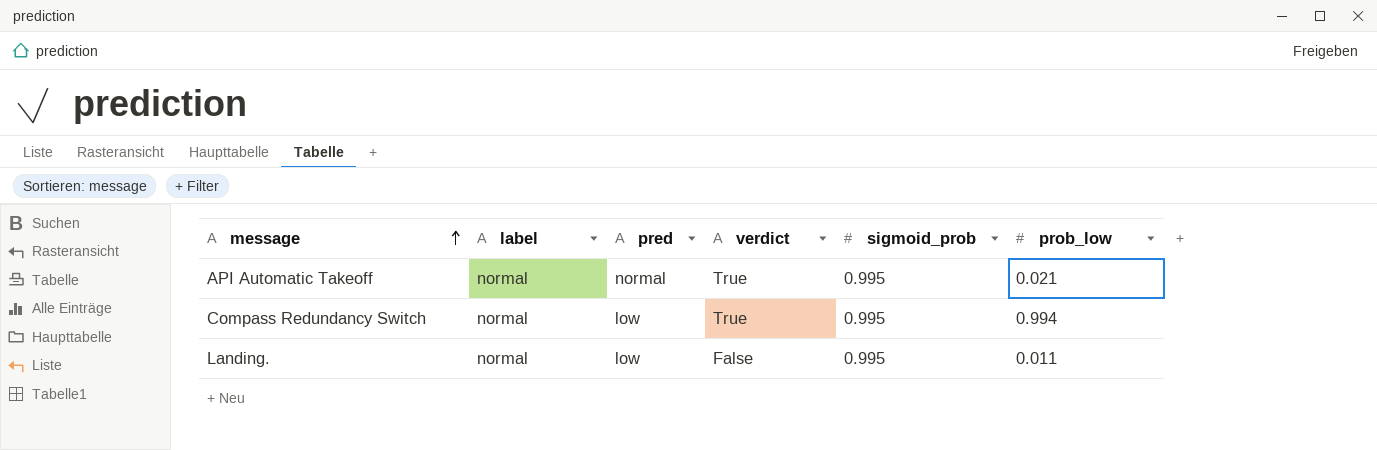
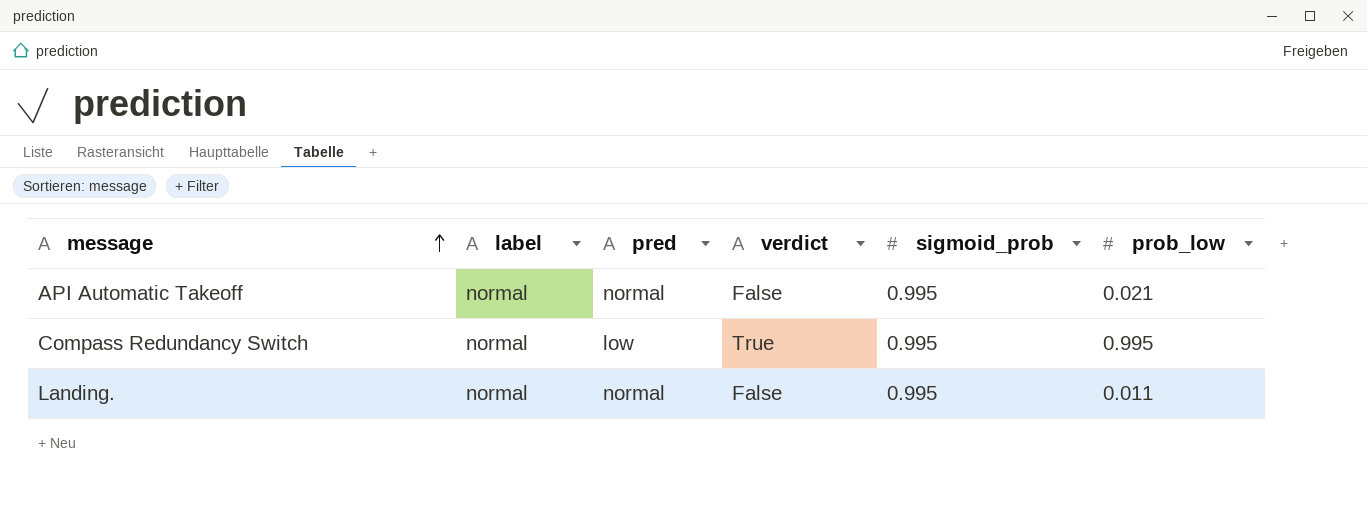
API Automatic Takeoff | verdict: True -> False
Compass Redundancy Switch | prob_low: 0.994 -> 0.995
Landing. | pred: low -> normal

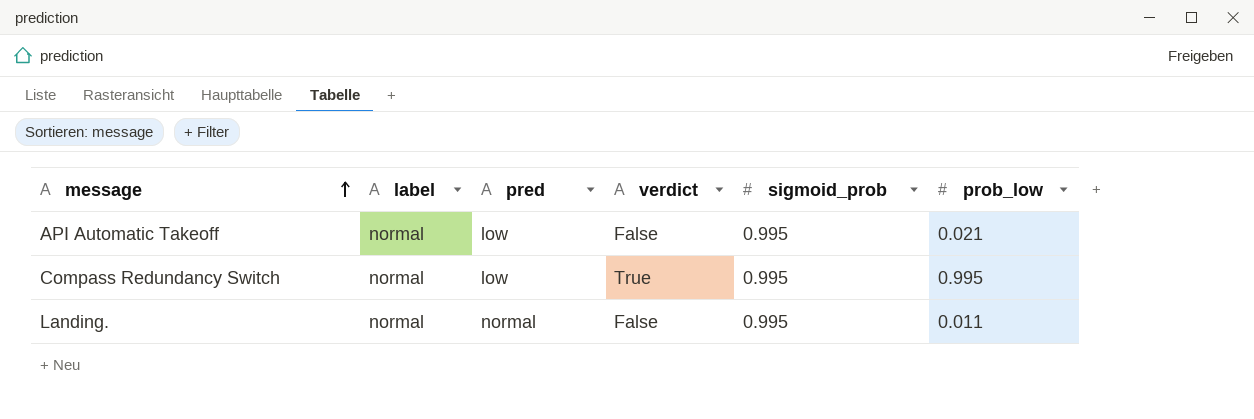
API Automatic Takeoff | pred: normal -> low

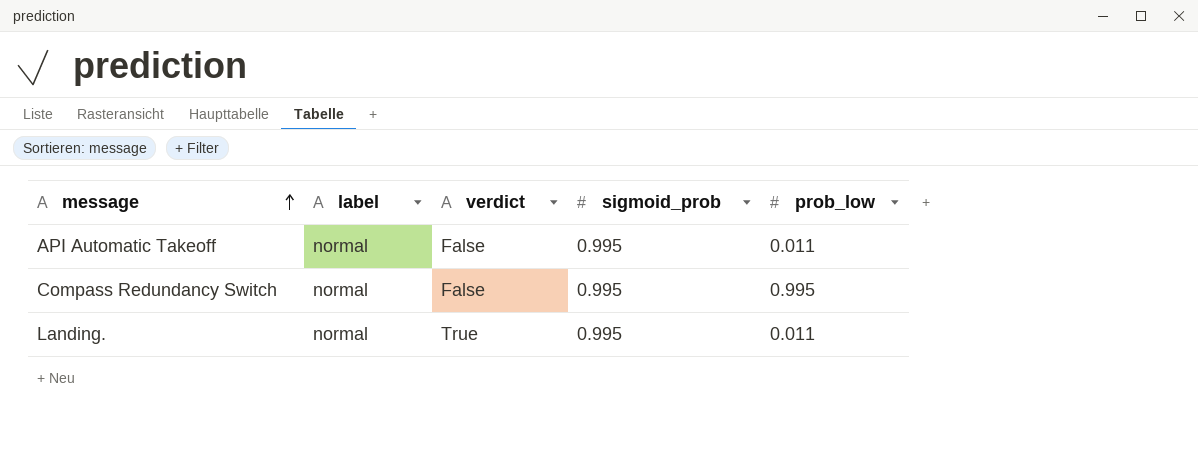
column pred | position: 3 -> none
API Automatic Takeoff | prob_low: 0.021 -> 0.011
Compass Redundancy Switch | verdict: True -> False
Landing. | verdict: False -> True

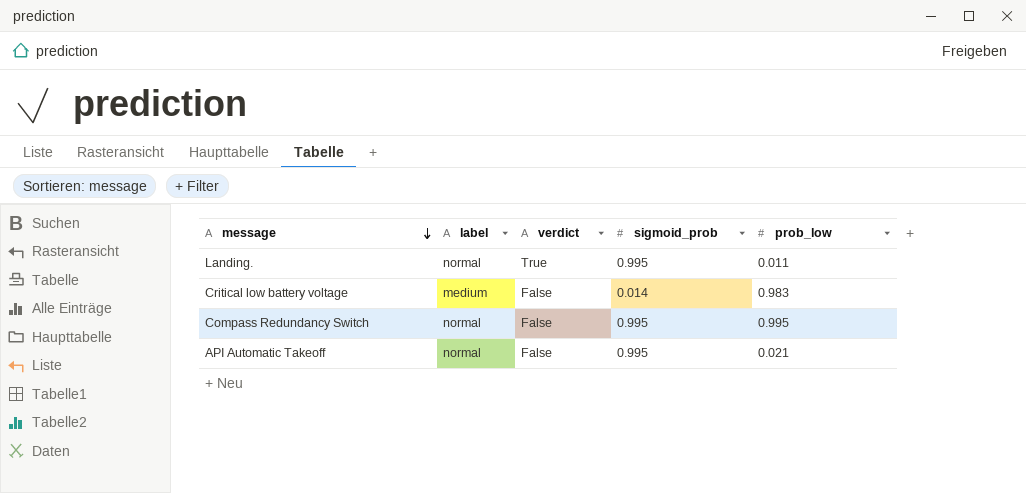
row order: message ascending -> message descending
row Critical low battery voltage: none -> medium | False | 0.014 | 0.983
API Automatic Takeoff | prob_low: 0.011 -> 0.021

